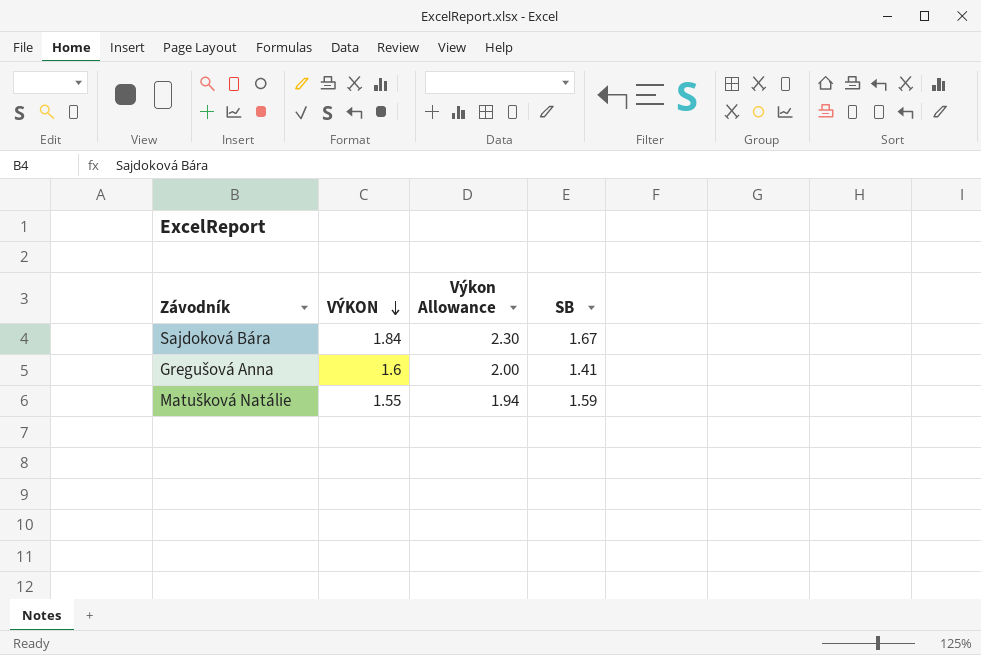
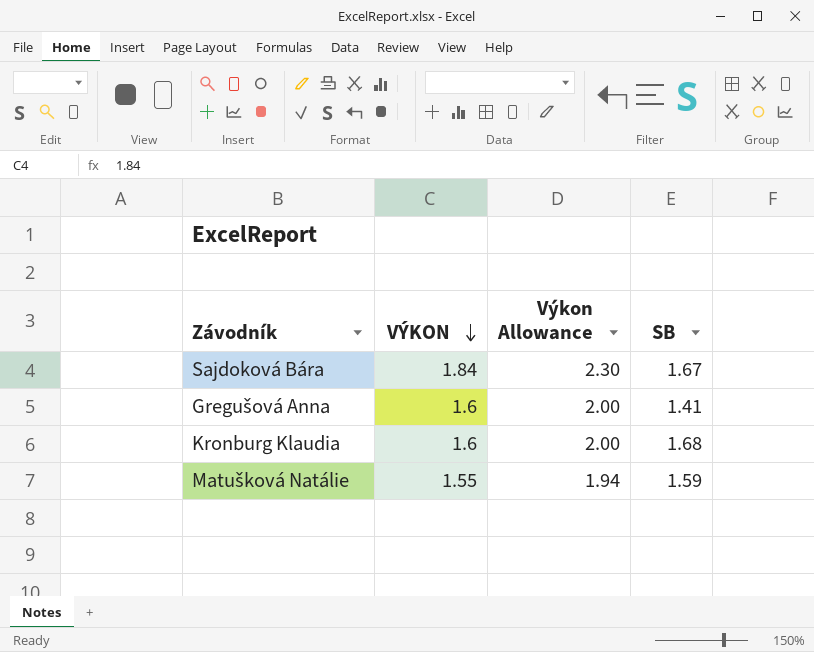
row Kronburg Klaudia: none -> 1.6 | 2.00 | 1.68

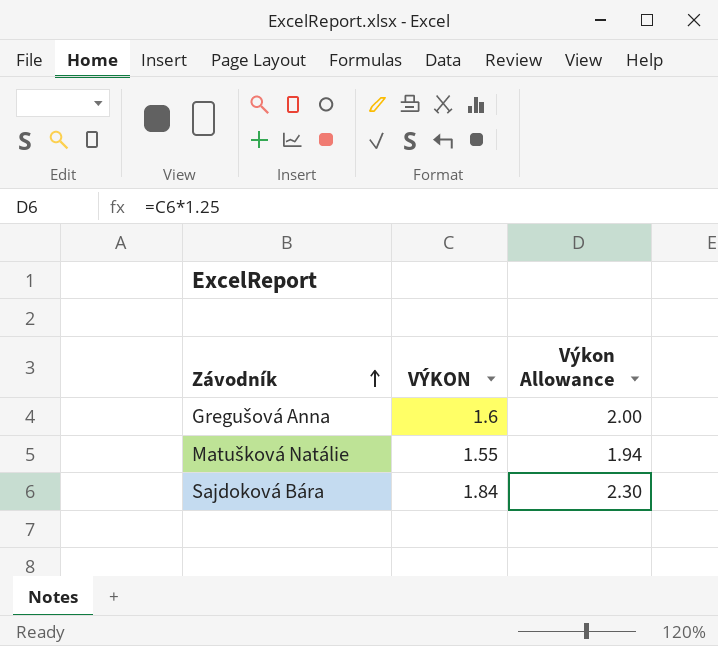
row order: VÝKON descending -> Závodník ascending
column SB | position: 4 -> none
row Kronburg Klaudia: 1.6 | 2.00 | 1.68 -> none

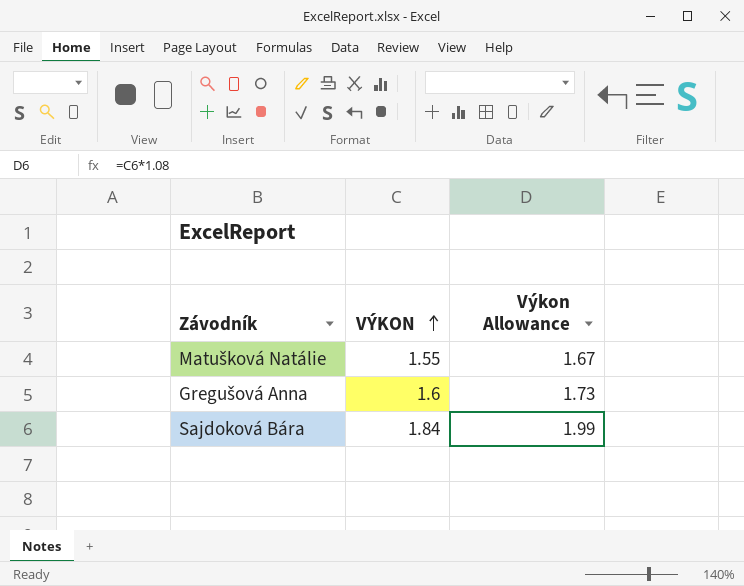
row order: Závodník ascending -> VÝKON ascending
column Výkon Allowance | formula: [VÝKON] * 1.25 -> [VÝKON] * 1.08

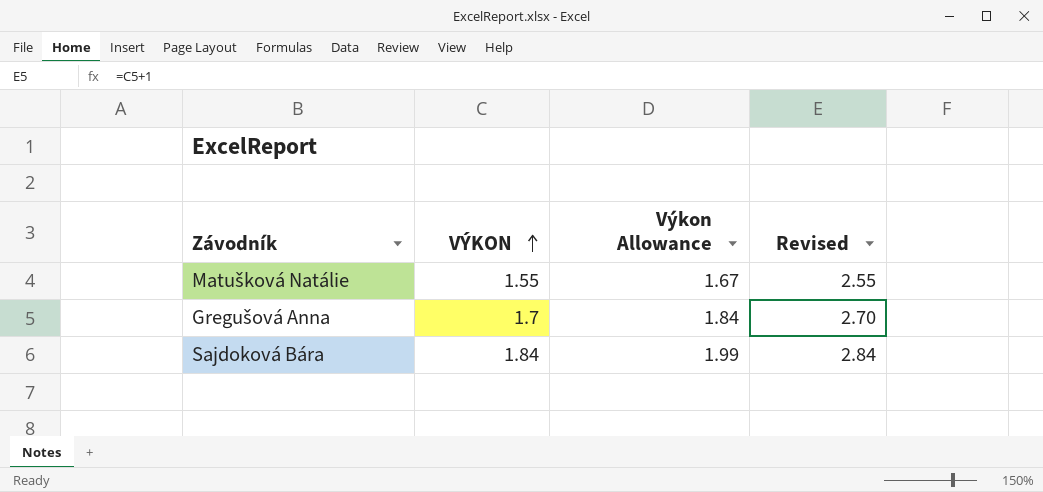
column Revised | formula: none -> [VÝKON] + 1
Gregušová Anna | VÝKON: 1.6 -> 1.7
Gregušová Anna | Výkon Allowance: 1.73 -> 1.84

